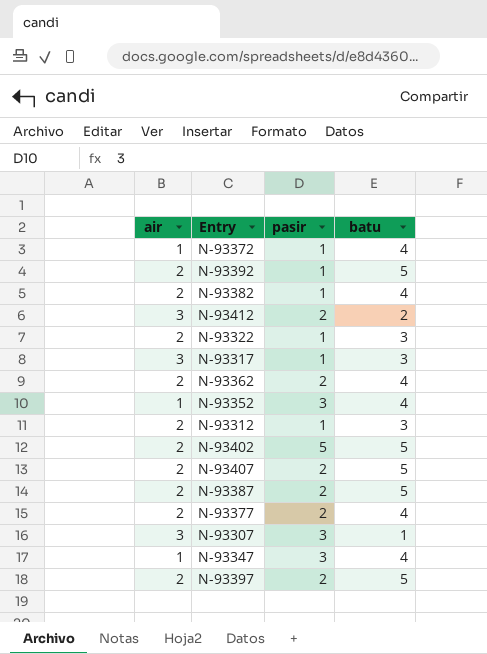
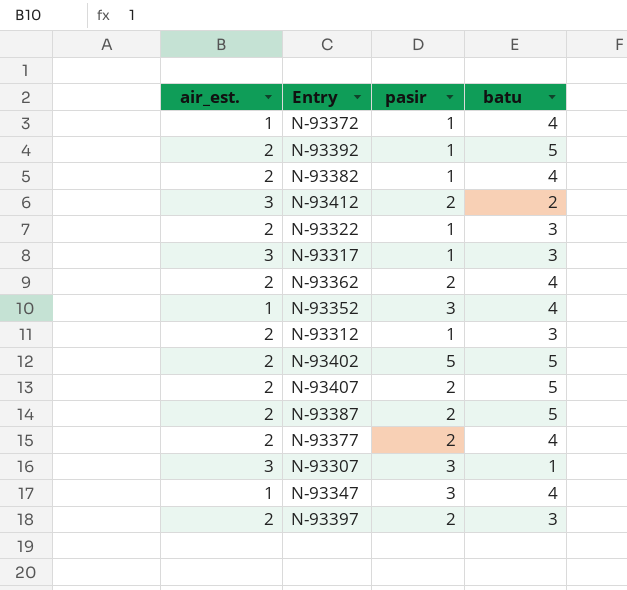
column name: air -> air_est.
N-93397 | batu: 5 -> 3

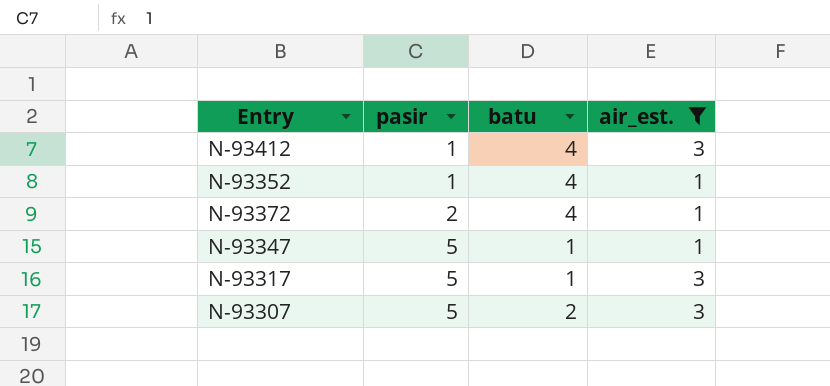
filter: none -> air_est. != 2
row order: none -> pasir ascending
column air_est. | position: 1 -> 4
N-93412 | pasir: 2 -> 1
N-93412 | batu: 2 -> 4
N-93352 | pasir: 3 -> 1
N-93372 | pasir: 1 -> 2
N-93347 | pasir: 3 -> 5
N-93347 | batu: 4 -> 1
N-93317 | pasir: 1 -> 5
N-93317 | batu: 3 -> 1
N-93307 | pasir: 3 -> 5
N-93307 | batu: 1 -> 2

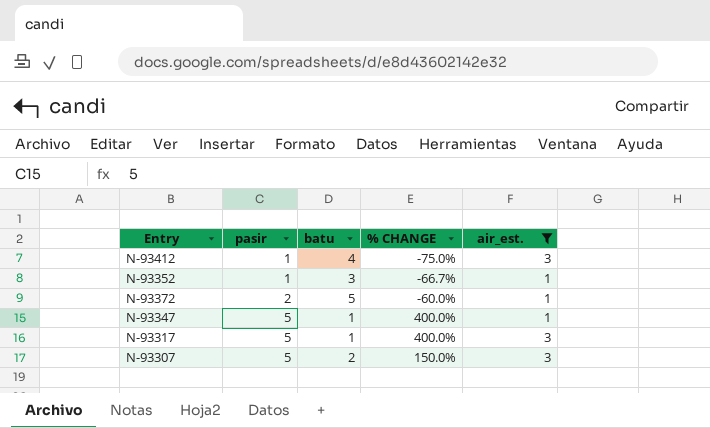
column % CHANGE | formula: none -> ([pasir] - [batu]) / [batu]
N-93352 | batu: 4 -> 3
N-93372 | batu: 4 -> 5

